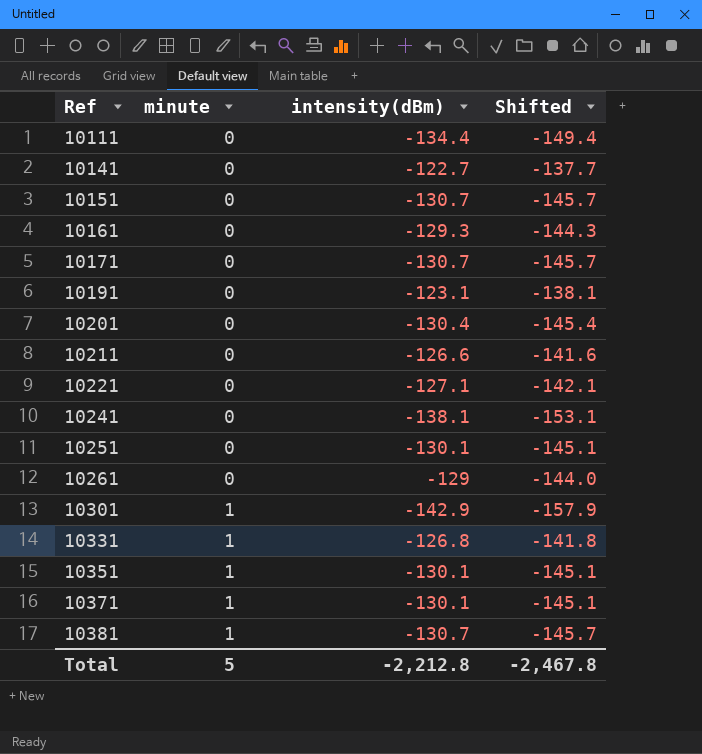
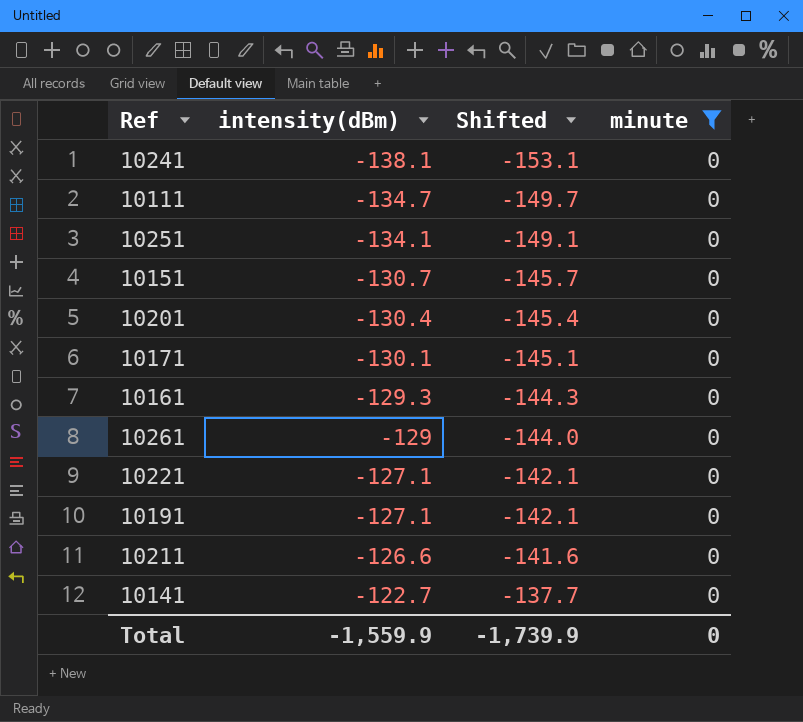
filter: none -> minute = 0
row order: Ref ascending -> intensity(dBm) ascending
column minute | position: 2 -> 4
10111 | intensity(dBm): -134.4 -> -134.7
10111 | Shifted: -149.4 -> -149.7
10251 | intensity(dBm): -130.1 -> -134.1
10251 | Shifted: -145.1 -> -149.1
10171 | intensity(dBm): -130.7 -> -130.1
10171 | Shifted: -145.7 -> -145.1
10191 | intensity(dBm): -123.1 -> -127.1
10191 | Shifted: -138.1 -> -142.1
Total | intensity(dBm): -2,212.8 -> -1,559.9
Total | Shifted: -2,467.8 -> -1,739.9
Total | minute: 5 -> 0

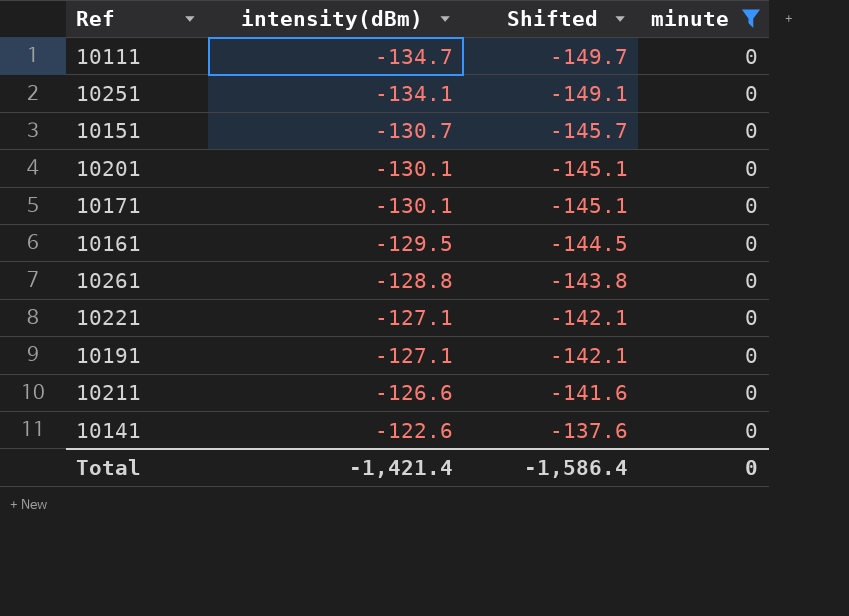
row 10241: -138.1 | -153.1 | 0 -> none
10201 | intensity(dBm): -130.4 -> -130.1
10201 | Shifted: -145.4 -> -145.1
10161 | intensity(dBm): -129.3 -> -129.5
10161 | Shifted: -144.3 -> -144.5
10261 | intensity(dBm): -129 -> -128.8
10261 | Shifted: -144.0 -> -143.8
10141 | intensity(dBm): -122.7 -> -122.6
10141 | Shifted: -137.7 -> -137.6
Total | intensity(dBm): -1,559.9 -> -1,421.4
Total | Shifted: -1,739.9 -> -1,586.4

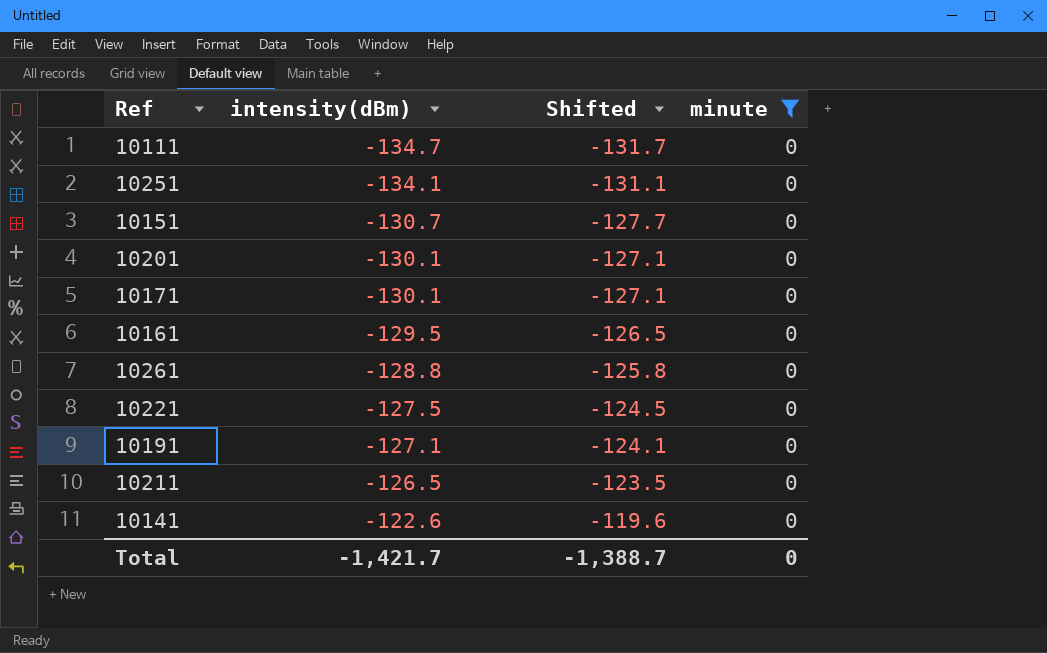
column Shifted | formula: [intensity(dBm)] - 15 -> [intensity(dBm)] + 3
10221 | intensity(dBm): -127.1 -> -127.5
10211 | intensity(dBm): -126.6 -> -126.5
Total | intensity(dBm): -1,421.4 -> -1,421.7
Total | Shifted: -1,586.4 -> -1,388.7

